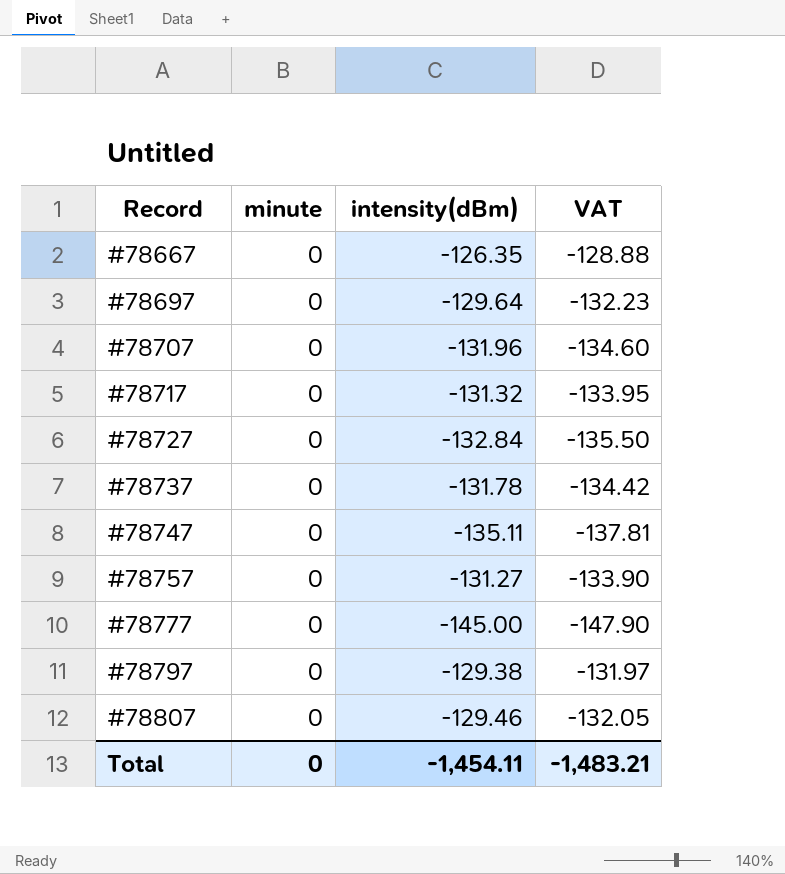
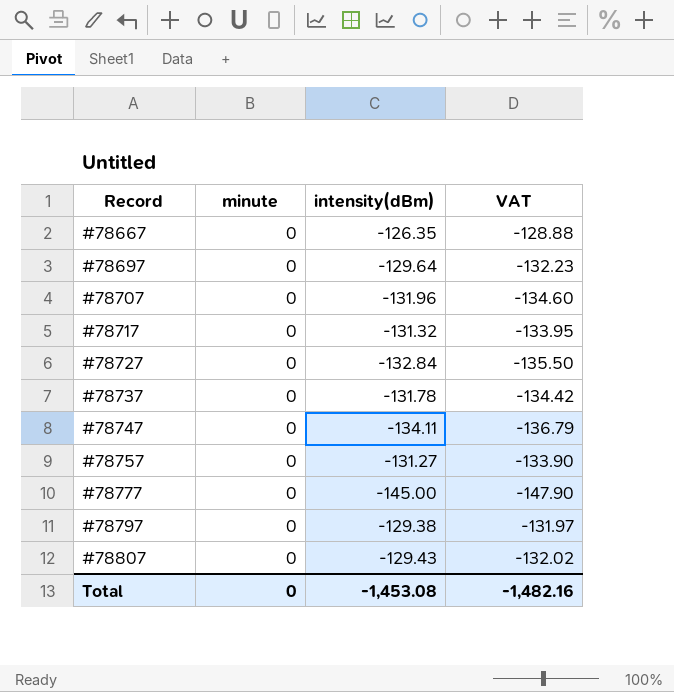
#78747 | intensity(dBm): -135.11 -> -134.11
#78747 | VAT: -137.81 -> -136.79
#78807 | intensity(dBm): -129.46 -> -129.43
#78807 | VAT: -132.05 -> -132.02
Total | intensity(dBm): -1,454.11 -> -1,453.08
Total | VAT: -1,483.21 -> -1,482.16

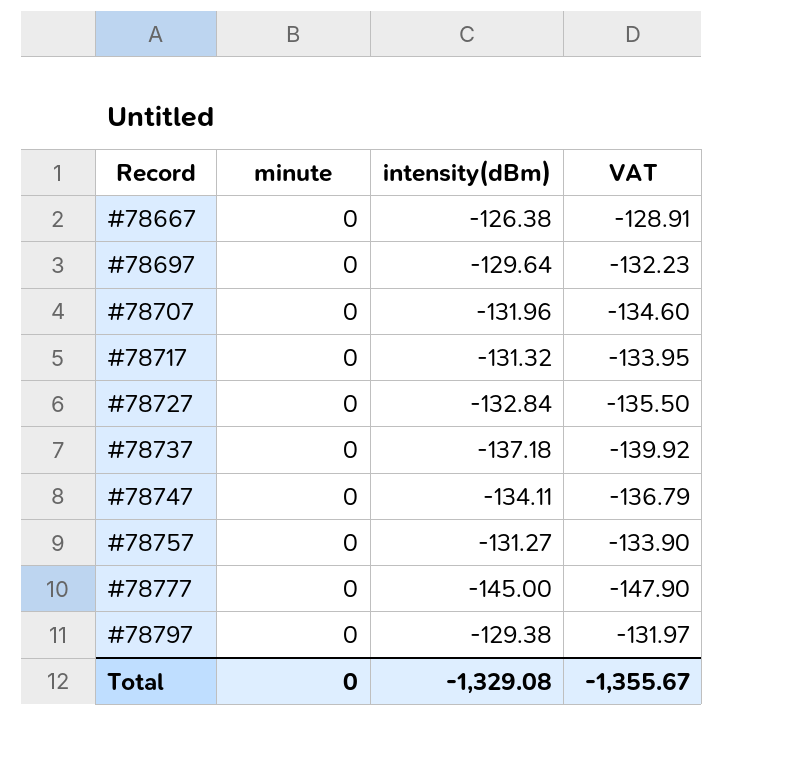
row #78807: 0 | -129.43 | -132.02 -> none
#78667 | intensity(dBm): -126.35 -> -126.38
#78667 | VAT: -128.88 -> -128.91
#78737 | intensity(dBm): -131.78 -> -137.18
#78737 | VAT: -134.42 -> -139.92
Total | intensity(dBm): -1,453.08 -> -1,329.08
Total | VAT: -1,482.16 -> -1,355.67

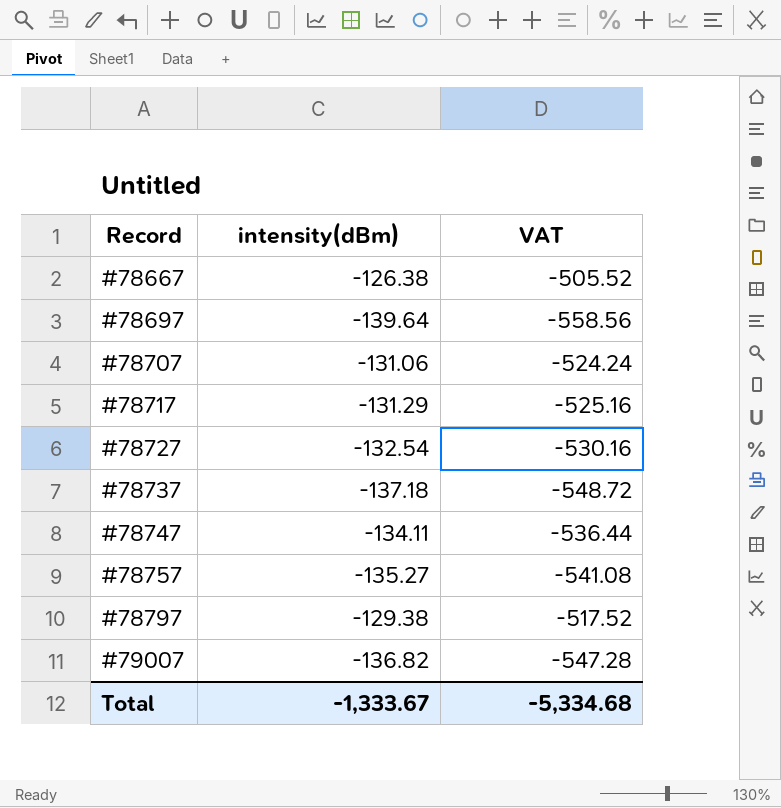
column minute | position: 2 -> none
column VAT | formula: [intensity(dBm)] * 1.02 -> [intensity(dBm)] * 4
row #78777: 0 | -145.00 | -147.90 -> none
#78697 | intensity(dBm): -129.64 -> -139.64
#78707 | intensity(dBm): -131.96 -> -131.06
#78717 | intensity(dBm): -131.32 -> -131.29
#78727 | intensity(dBm): -132.84 -> -132.54
#78757 | intensity(dBm): -131.27 -> -135.27
row #79007: none -> -136.82 | -547.28
Total | intensity(dBm): -1,329.08 -> -1,333.67
Total | VAT: -1,355.67 -> -5,334.68

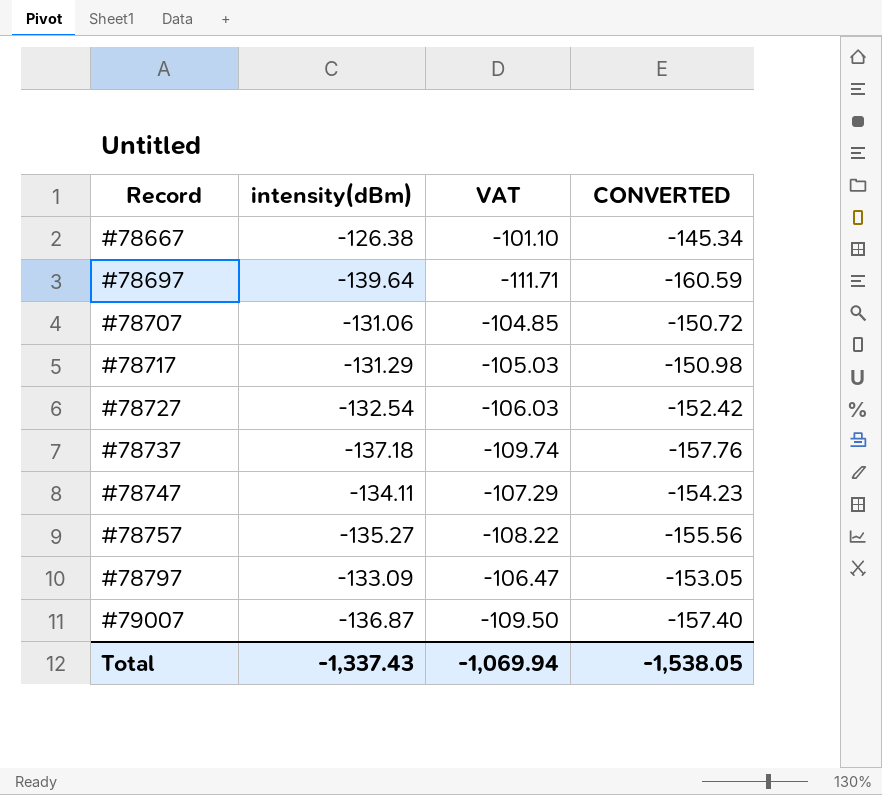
column VAT | formula: [intensity(dBm)] * 4 -> [intensity(dBm)] * 0.8
column CONVERTED | formula: none -> [intensity(dBm)] * 1.15
#78797 | intensity(dBm): -129.38 -> -133.09
#79007 | intensity(dBm): -136.82 -> -136.87
Total | intensity(dBm): -1,333.67 -> -1,337.43
Total | VAT: -5,334.68 -> -1,069.94

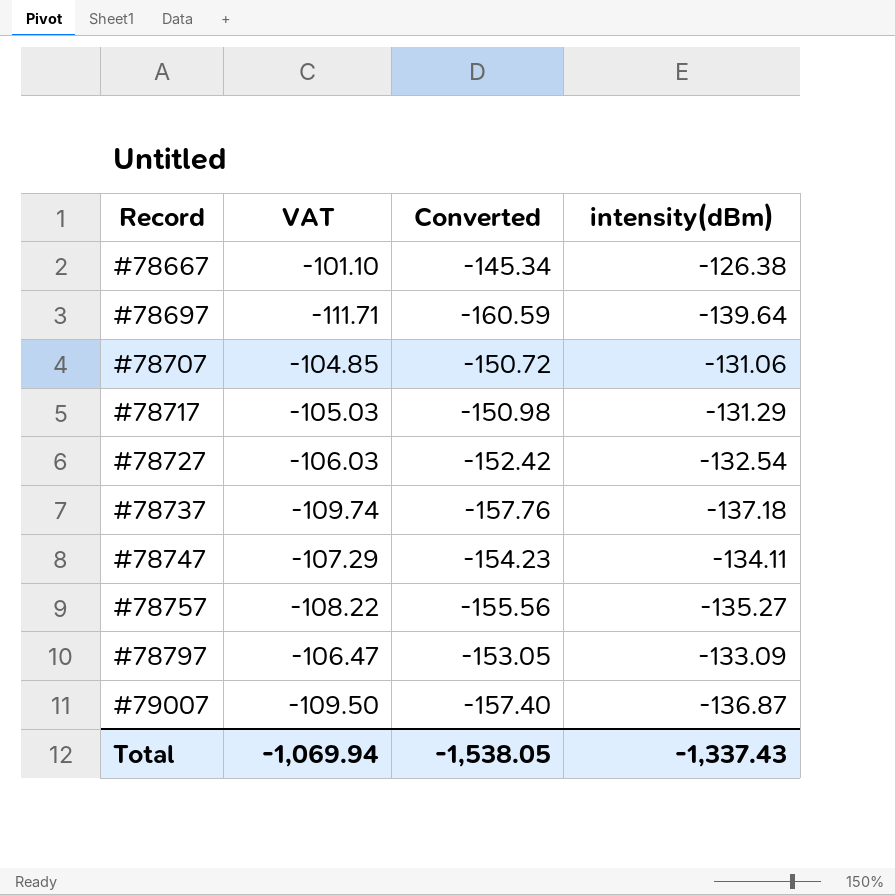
column name: CONVERTED -> Converted
column intensity(dBm) | position: 2 -> 4

